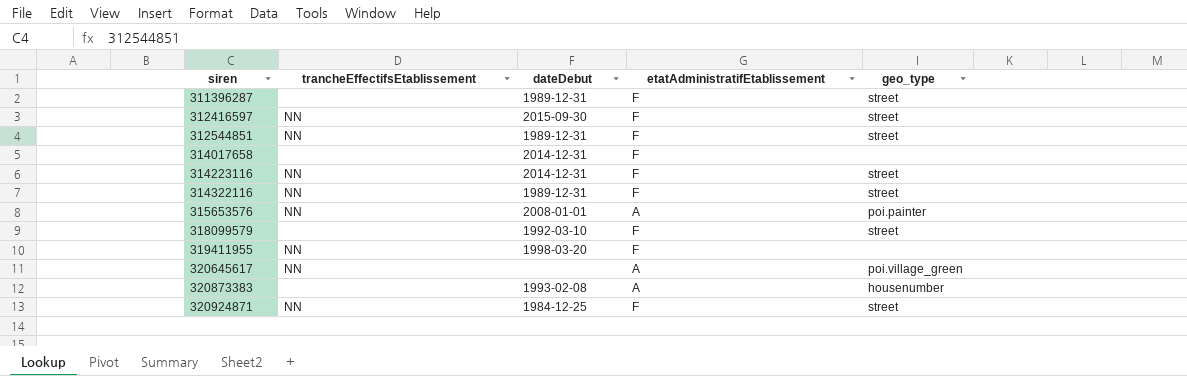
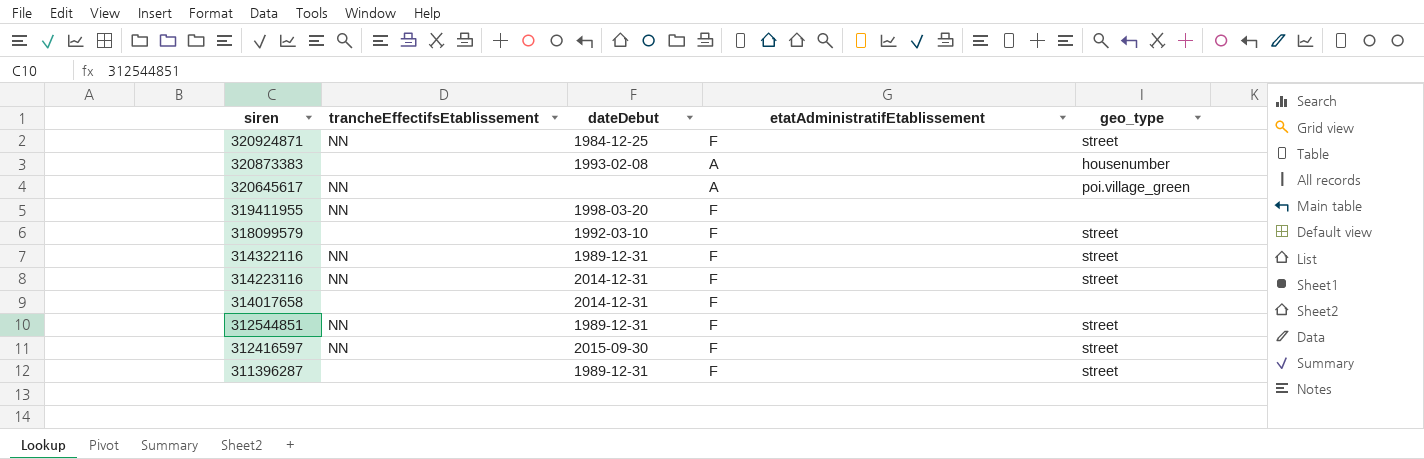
row order: siren ascending -> siren descending
row 315653576: NN | 2008-01-01 | A | poi.painter -> none

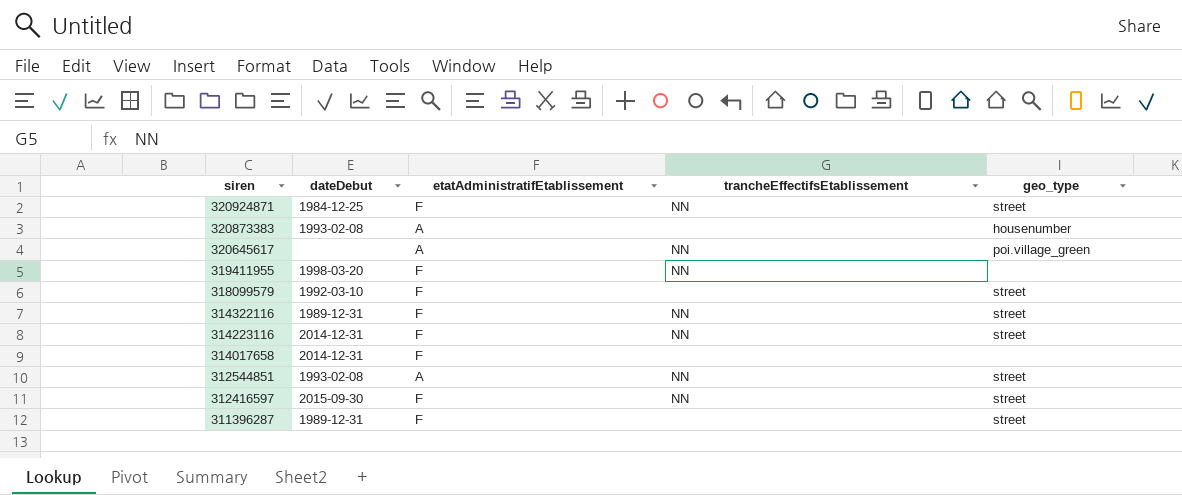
column trancheEffectifsEtablissement | position: 2 -> 4
312544851 | dateDebut: 1989-12-31 -> 1993-02-08
312544851 | etatAdministratifEtablissement: F -> A

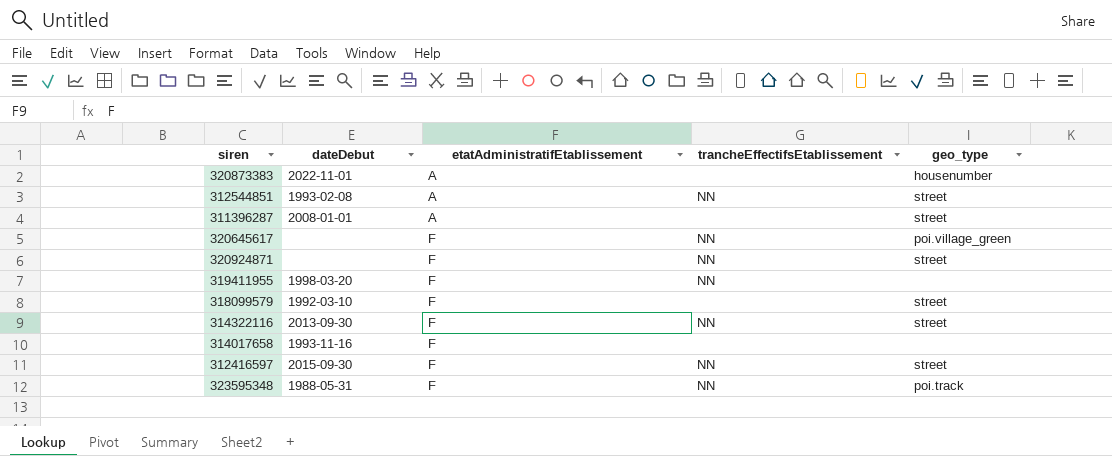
row order: siren descending -> etatAdministratifEtablissement ascending
row 314223116: 2014-12-31 | F | NN | street -> none
320873383 | dateDebut: 1993-02-08 -> 2022-11-01
311396287 | dateDebut: 1989-12-31 -> 2008-01-01
311396287 | etatAdministratifEtablissement: F -> A
320645617 | etatAdministratifEtablissement: A -> F
320924871 | dateDebut: 1984-12-25 -> none
314322116 | dateDebut: 1989-12-31 -> 2013-09-30
314017658 | dateDebut: 2014-12-31 -> 1993-11-16
row 323595348: none -> 1988-05-31 | F | NN | poi.track

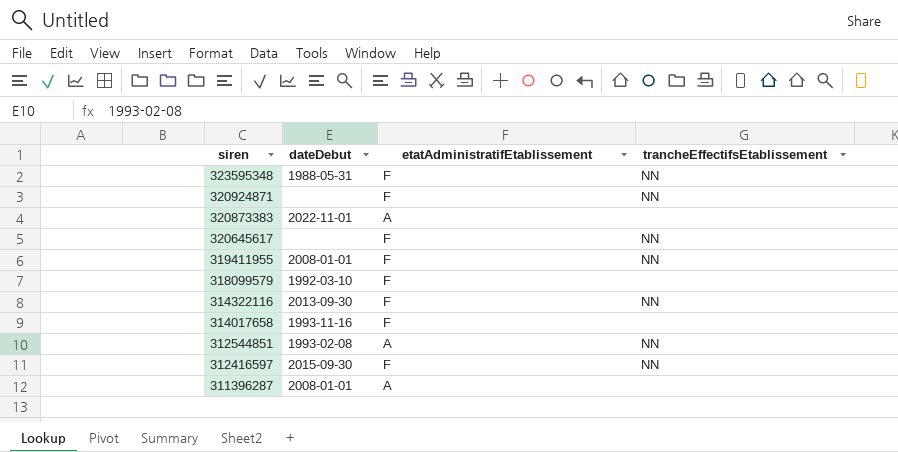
row order: etatAdministratifEtablissement ascending -> siren descending
column geo_type | position: 5 -> none
319411955 | dateDebut: 1998-03-20 -> 2008-01-01

